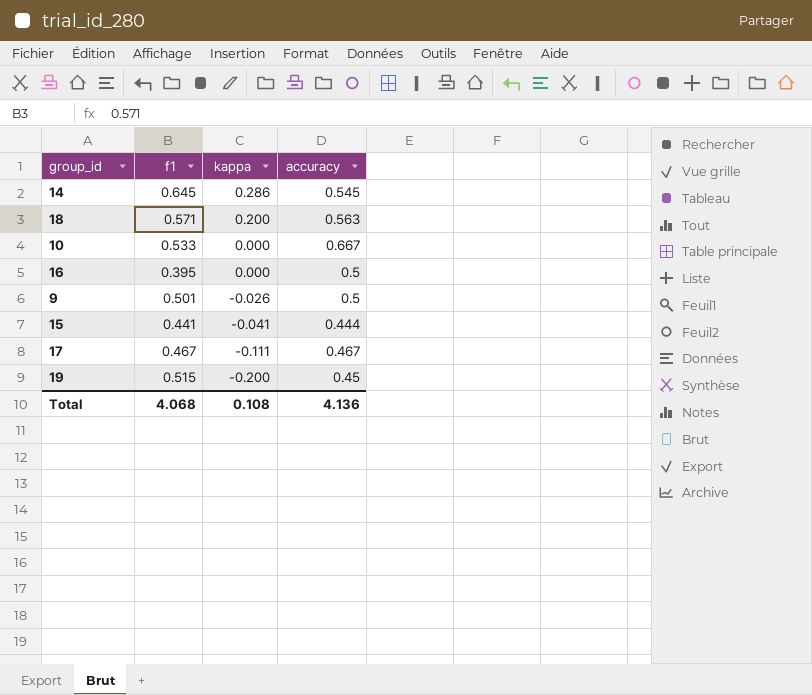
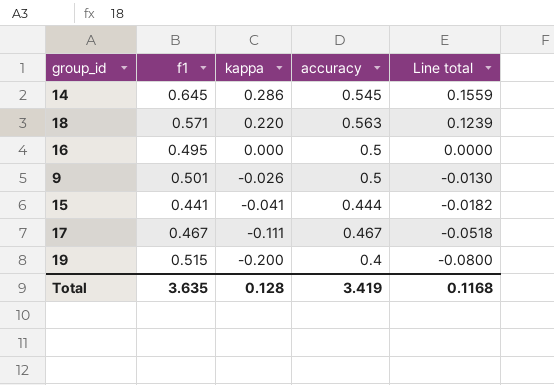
column Line total | formula: none -> [kappa] * [accuracy]
row 10: 0.533 | 0.000 | 0.667 -> none
18 | kappa: 0.200 -> 0.220
16 | f1: 0.395 -> 0.495
19 | accuracy: 0.45 -> 0.4
Total | f1: 4.068 -> 3.635
Total | kappa: 0.108 -> 0.128
Total | accuracy: 4.136 -> 3.419

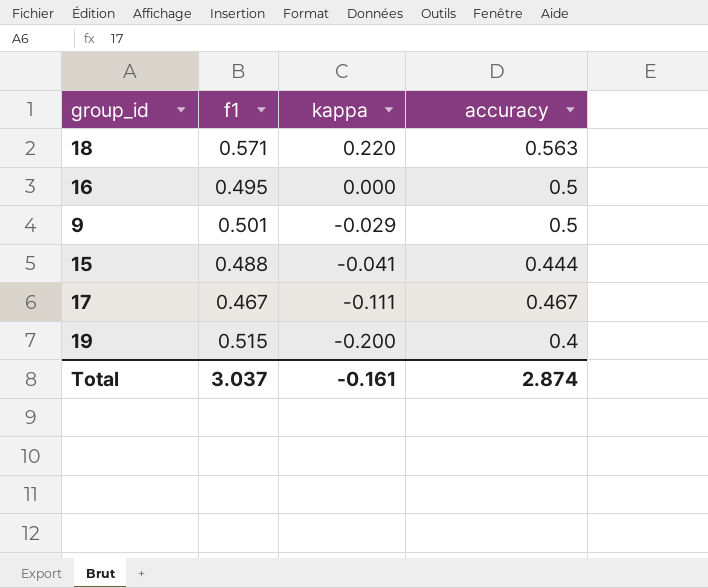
column Line total | formula: [kappa] * [accuracy] -> none
row 14: 0.645 | 0.286 | 0.545 | 0.1559 -> none
9 | kappa: -0.026 -> -0.029
15 | f1: 0.441 -> 0.488
Total | f1: 3.635 -> 3.037
Total | kappa: 0.128 -> -0.161
Total | accuracy: 3.419 -> 2.874

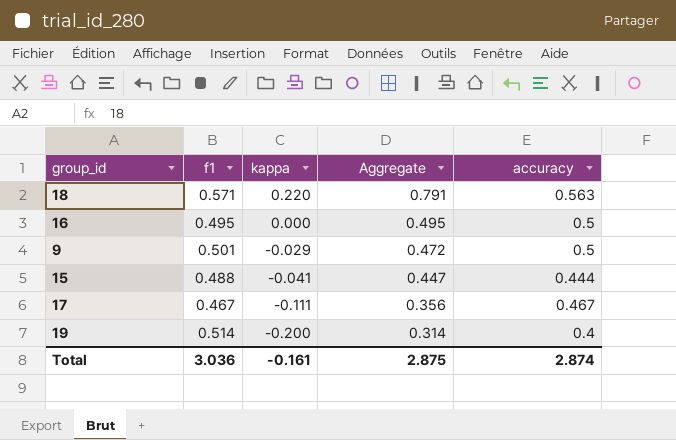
column Aggregate | formula: none -> [f1] + [kappa]
19 | f1: 0.515 -> 0.514
Total | f1: 3.037 -> 3.036

